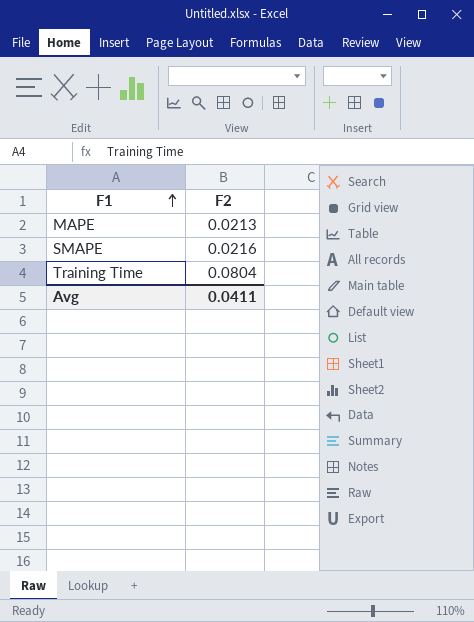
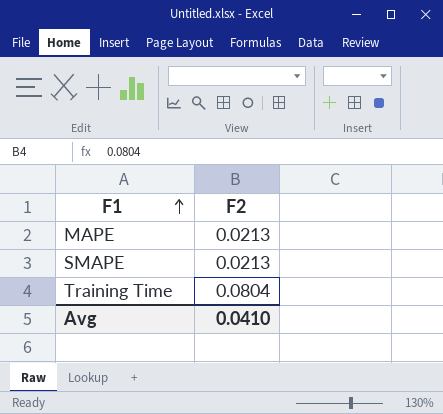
SMAPE | F2: 0.0216 -> 0.0213
Avg | F2: 0.0411 -> 0.0410

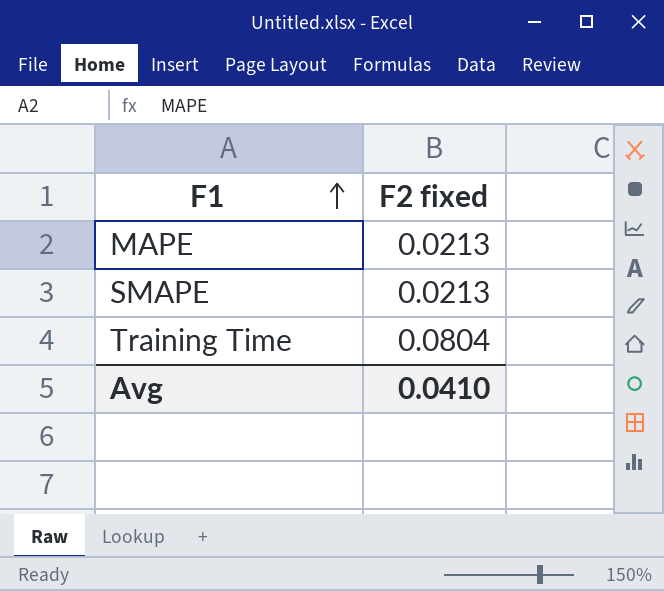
column name: F2 -> F2 fixed

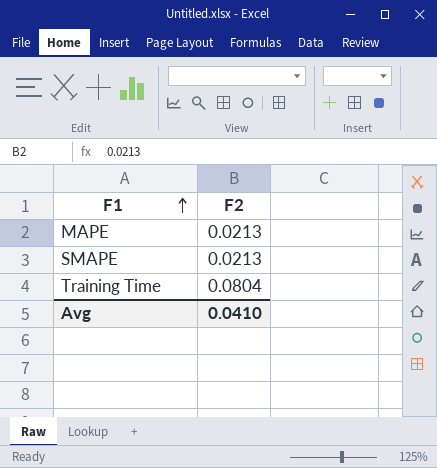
column name: F2 fixed -> F2

